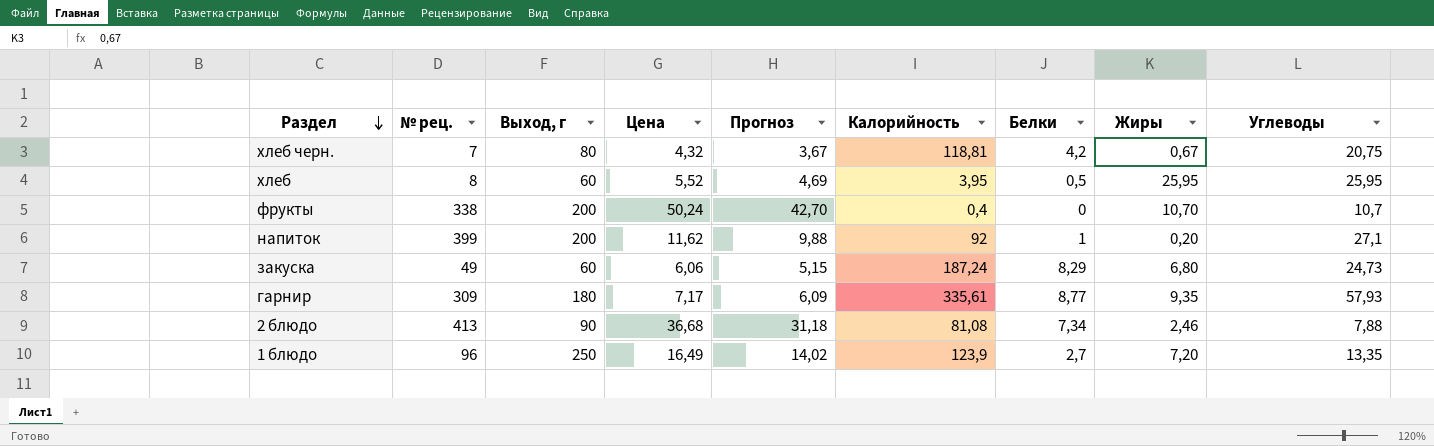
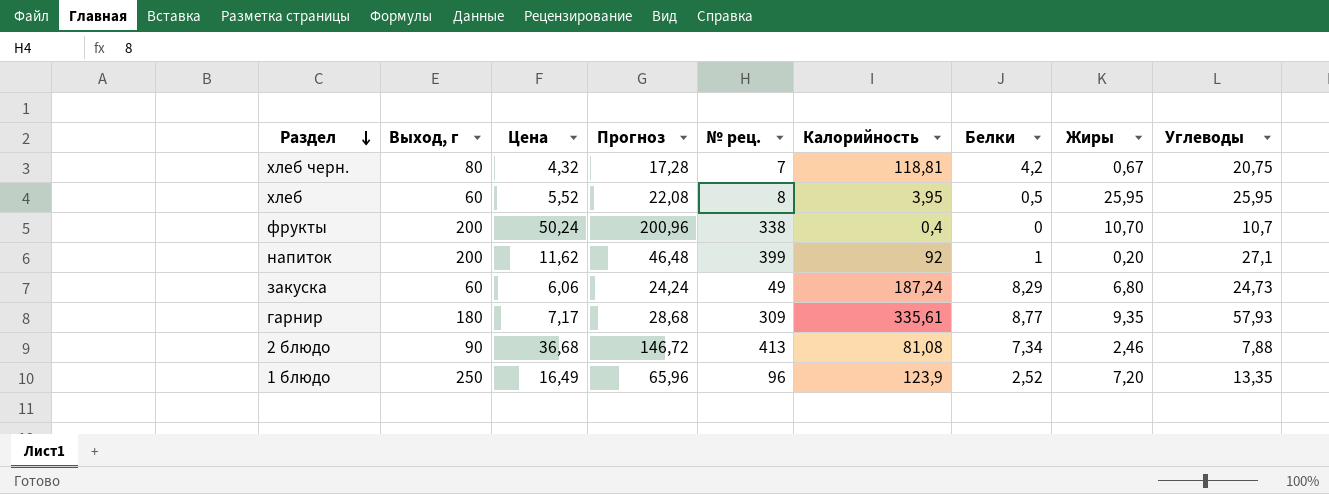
column Прогноз | formula: [Цена] * 0,85 -> [Цена] * 4
column № рец. | position: 2 -> 5
1 блюдо | Белки: 2,7 -> 2,52

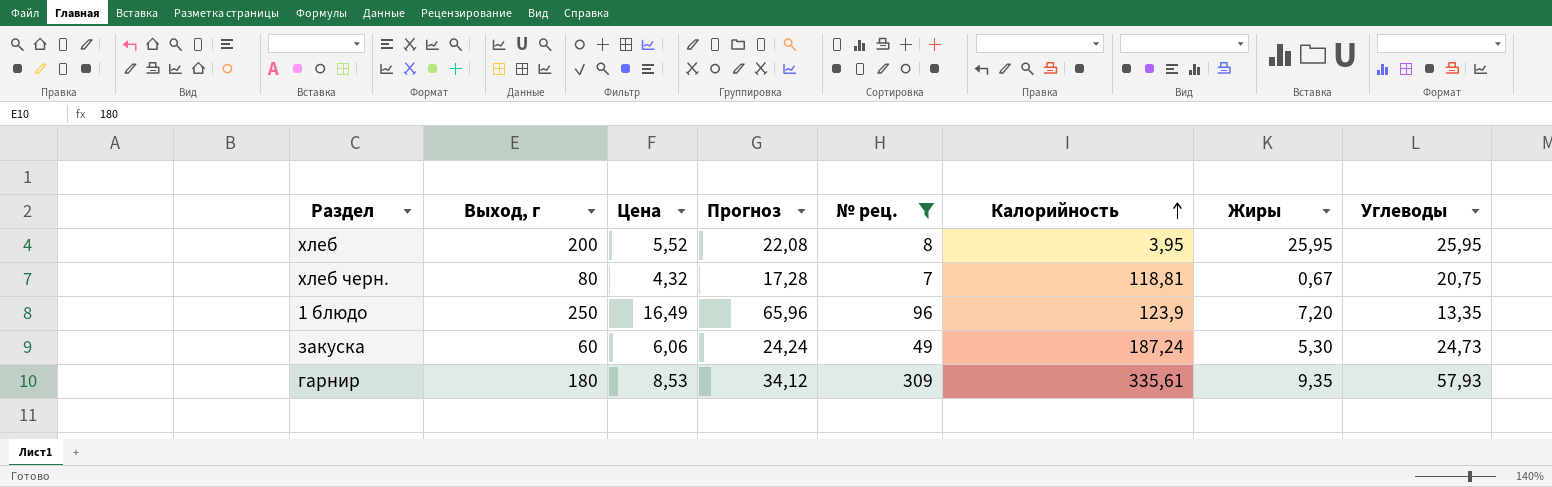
filter: none -> № рец. <= 309
row order: Раздел descending -> Калорийность ascending
column Белки | position: 7 -> none
хлеб | Выход, г: 60 -> 200
закуска | Жиры: 6,80 -> 5,30
гарнир | Цена: 7,17 -> 8,53
гарнир | Прогноз: 28,68 -> 34,12

